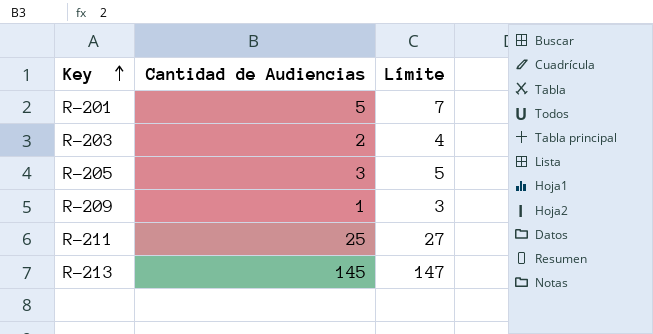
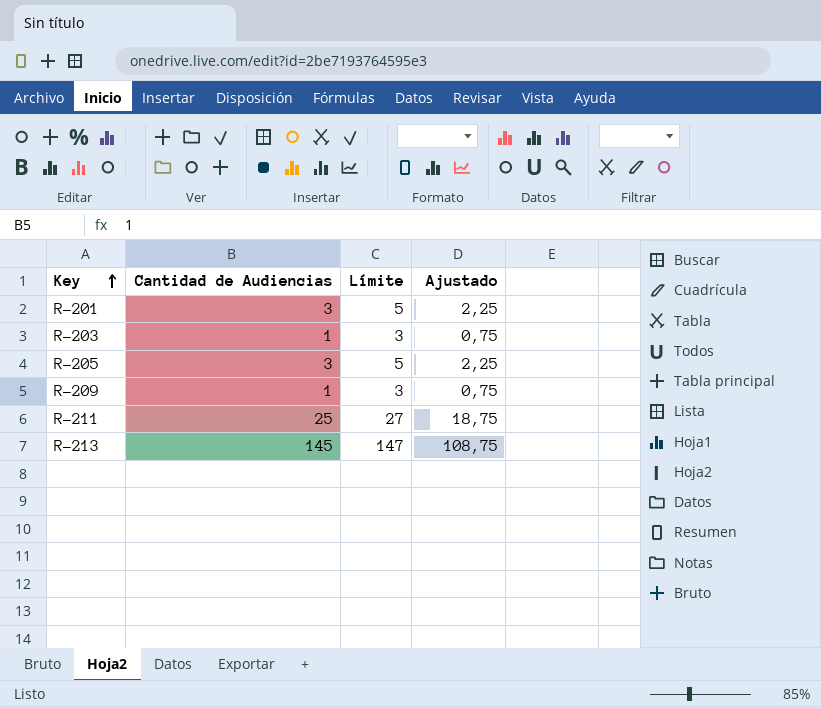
column Ajustado | formula: none -> [Cantidad de Audiencias] * 0,75
R-201 | Cantidad de Audiencias: 5 -> 3
R-201 | Límite: 7 -> 5
R-203 | Cantidad de Audiencias: 2 -> 1
R-203 | Límite: 4 -> 3

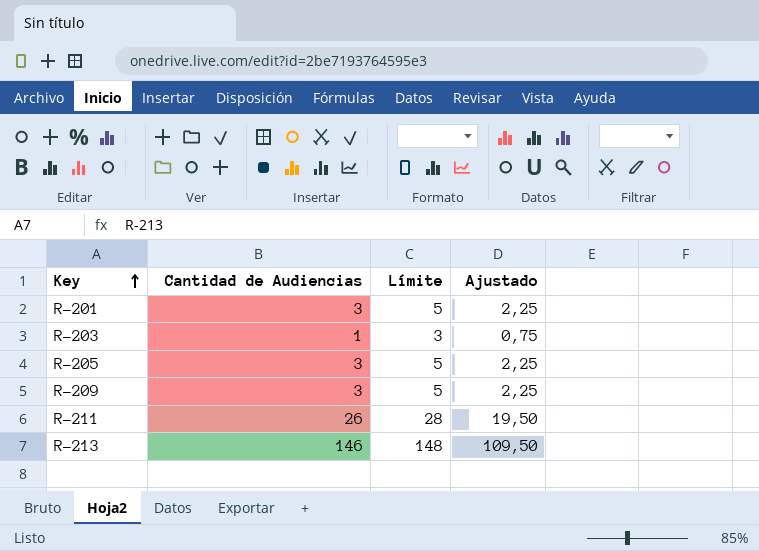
R-209 | Cantidad de Audiencias: 1 -> 3
R-209 | Límite: 3 -> 5
R-209 | Ajustado: 0,75 -> 2,25
R-211 | Cantidad de Audiencias: 25 -> 26
R-211 | Límite: 27 -> 28
R-211 | Ajustado: 18,75 -> 19,50
R-213 | Cantidad de Audiencias: 145 -> 146
R-213 | Límite: 147 -> 148
R-213 | Ajustado: 108,75 -> 109,50

